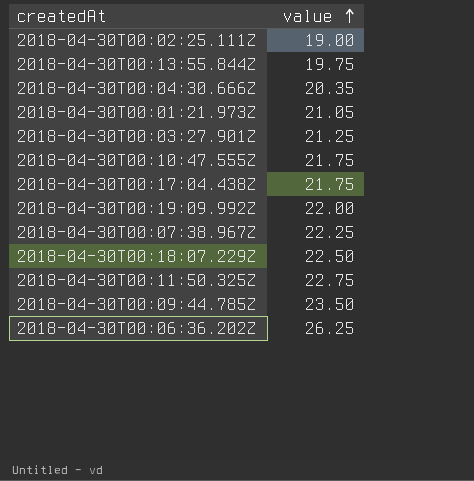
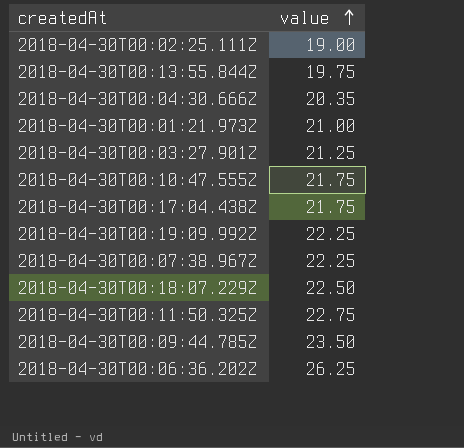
2018-04-30T00:01:21.973Z | value: 21.05 -> 21.00
2018-04-30T00:19:09.992Z | value: 22.00 -> 22.25

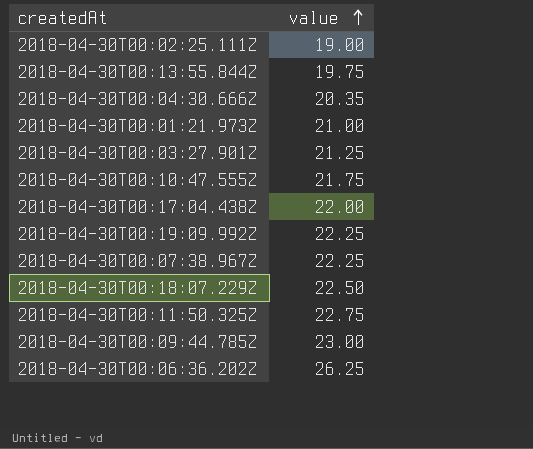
2018-04-30T00:17:04.438Z | value: 21.75 -> 22.00
2018-04-30T00:09:44.785Z | value: 23.50 -> 23.00

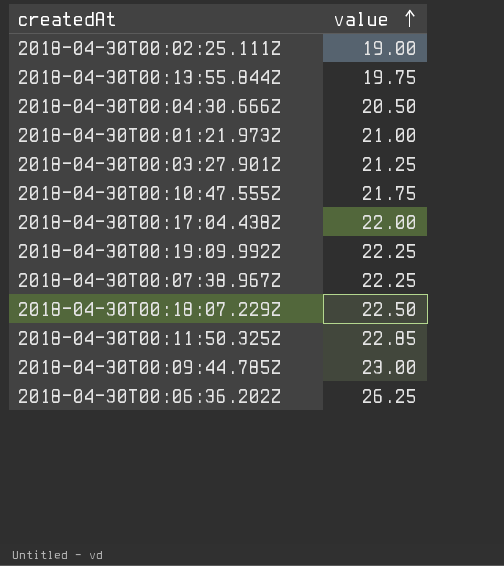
2018-04-30T00:04:30.666Z | value: 20.35 -> 20.50
2018-04-30T00:11:50.325Z | value: 22.75 -> 22.85

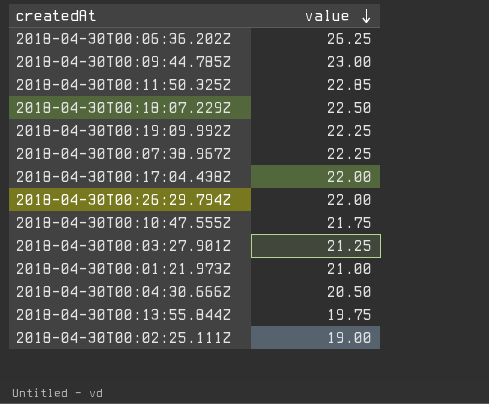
row order: value ascending -> value descending
row 2018-04-30T00:26:29.794Z: none -> 22.00

